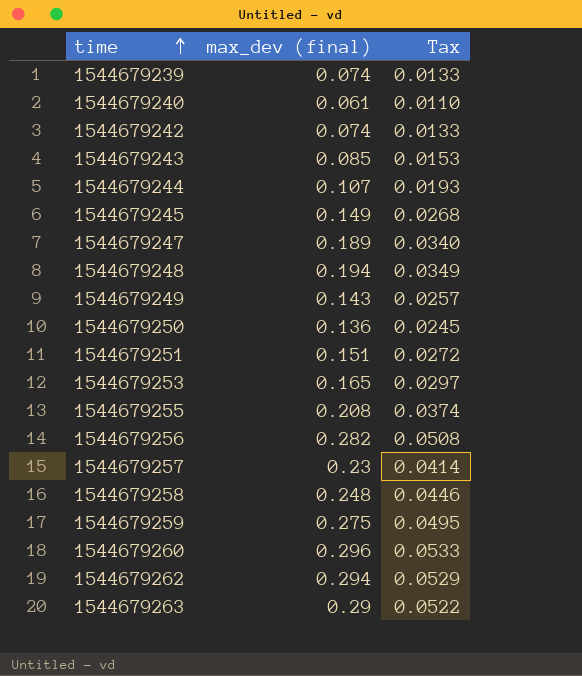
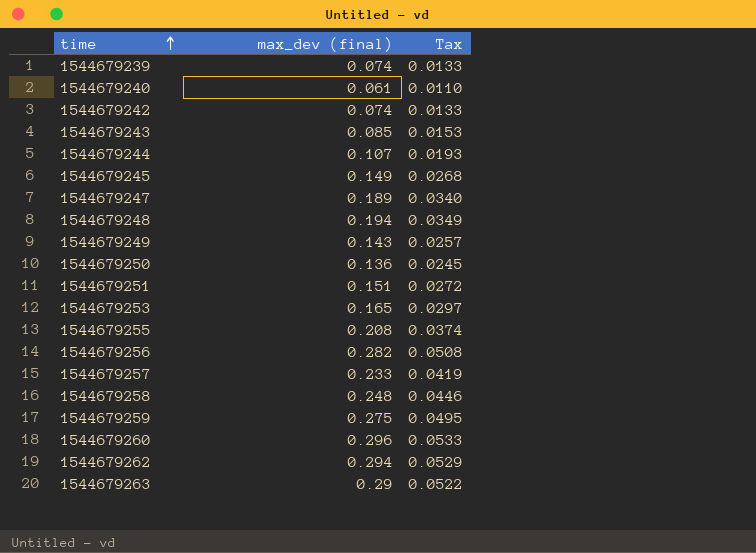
1544679257 | max_dev (final): 0.23 -> 0.233
1544679257 | Tax: 0.0414 -> 0.0419

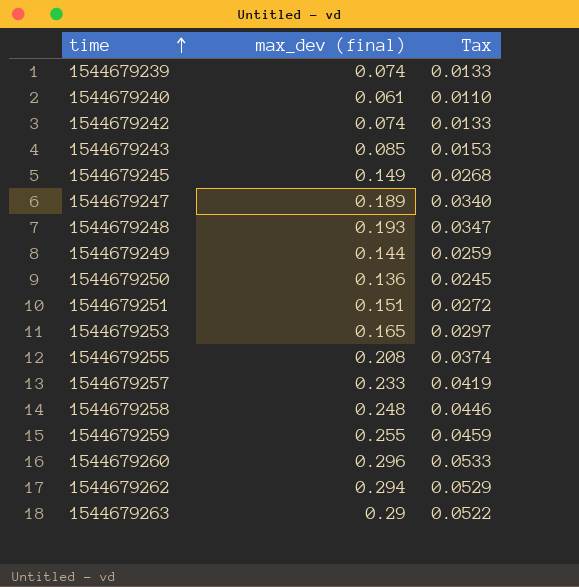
row 1544679244: 0.107 | 0.0193 -> none
row 1544679256: 0.282 | 0.0508 -> none
1544679248 | max_dev (final): 0.194 -> 0.193
1544679248 | Tax: 0.0349 -> 0.0347
1544679249 | max_dev (final): 0.143 -> 0.144
1544679249 | Tax: 0.0257 -> 0.0259
1544679259 | max_dev (final): 0.275 -> 0.255
1544679259 | Tax: 0.0495 -> 0.0459

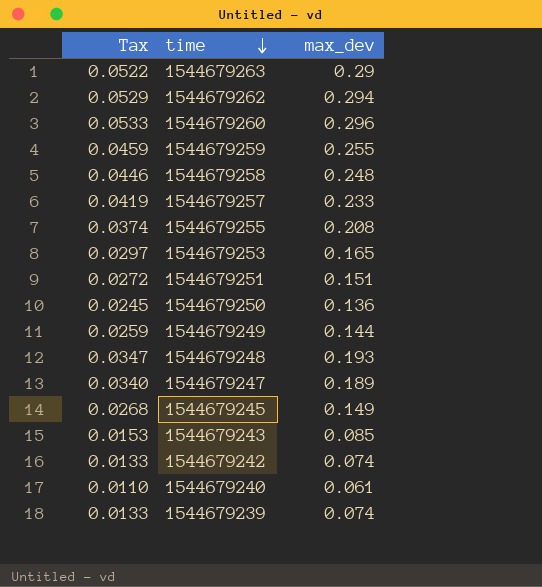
row order: time ascending -> time descending
column Tax | position: 3 -> 1
column name: max_dev (final) -> max_dev

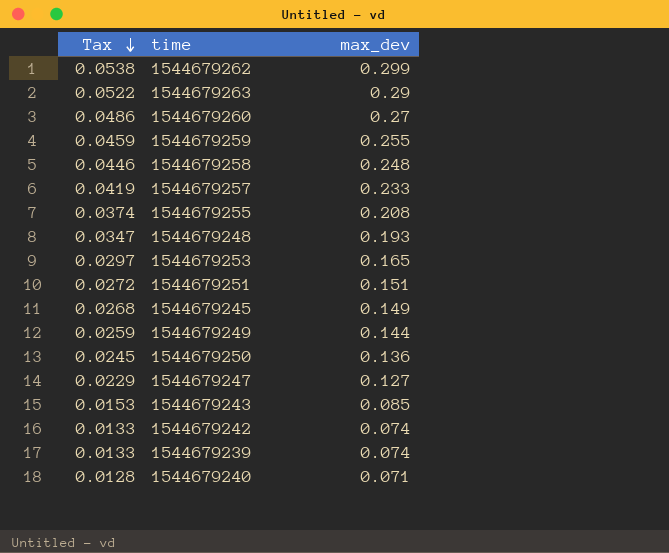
row order: time descending -> Tax descending
1544679262 | Tax: 0.0529 -> 0.0538
1544679262 | max_dev: 0.294 -> 0.299
1544679260 | Tax: 0.0533 -> 0.0486
1544679260 | max_dev: 0.296 -> 0.27
1544679247 | Tax: 0.0340 -> 0.0229
1544679247 | max_dev: 0.189 -> 0.127
1544679240 | Tax: 0.0110 -> 0.0128
1544679240 | max_dev: 0.061 -> 0.071

